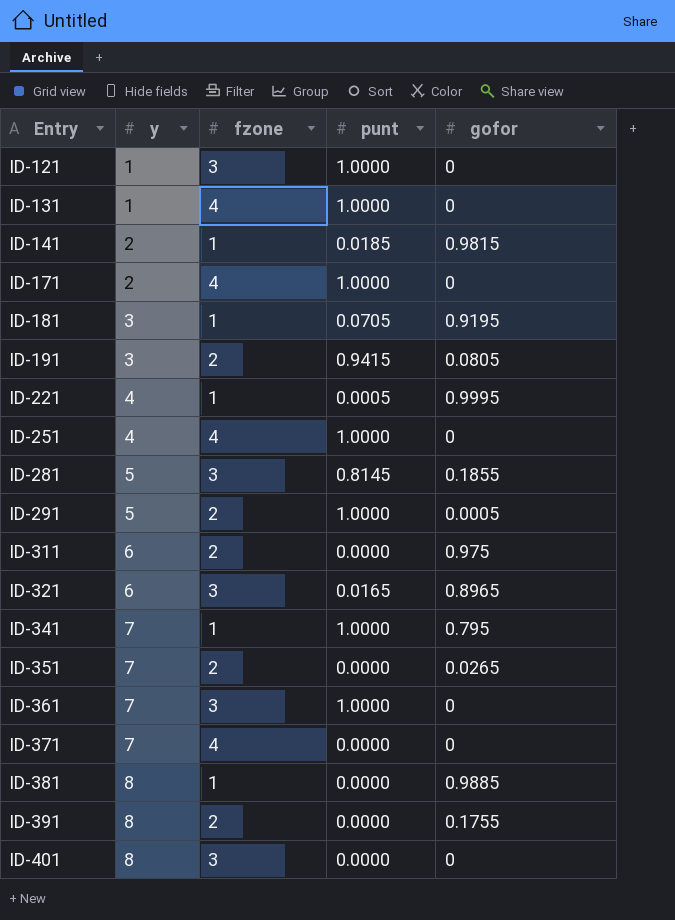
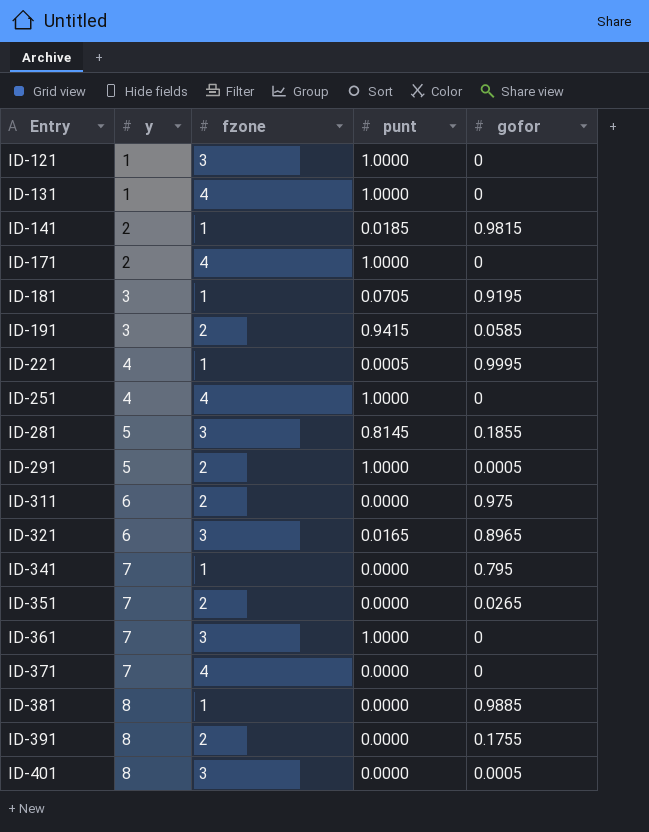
ID-191 | gofor: 0.0805 -> 0.0585
ID-341 | punt: 1.0000 -> 0.0000
ID-401 | gofor: 0 -> 0.0005

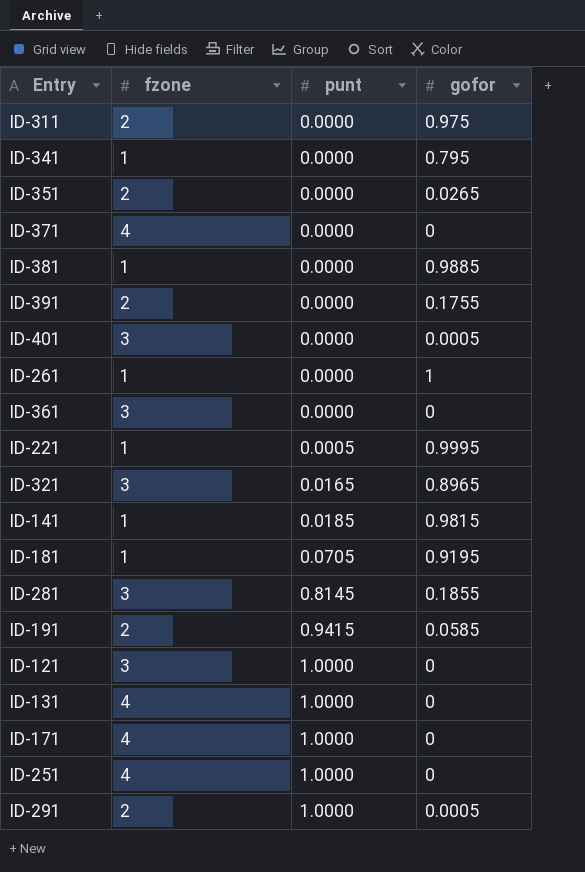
row order: Entry ascending -> punt ascending
column y | position: 2 -> none
row ID-261: none -> 1 | 0.0000 | 1
ID-361 | punt: 1.0000 -> 0.0000

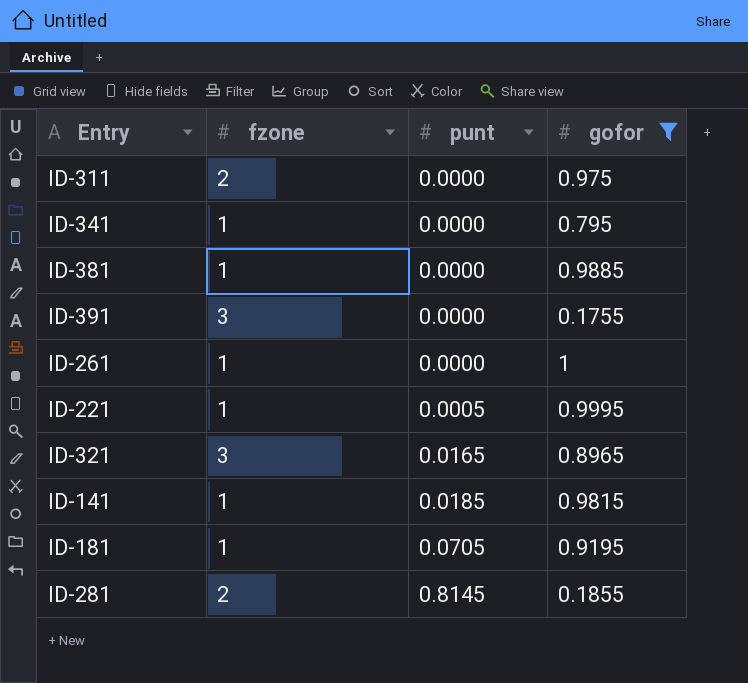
filter: none -> gofor >= 0.1755
ID-391 | fzone: 2 -> 3
ID-281 | fzone: 3 -> 2

